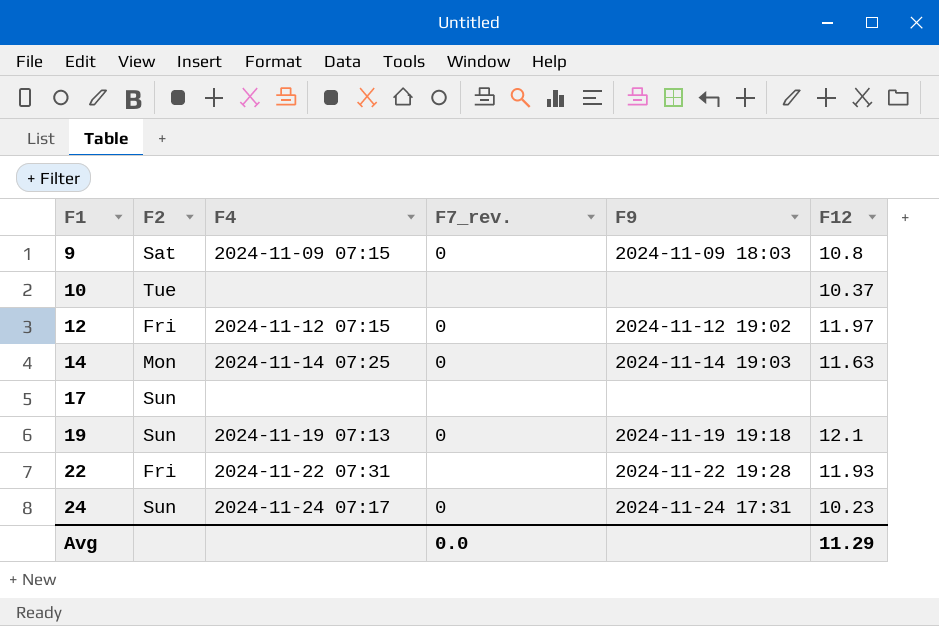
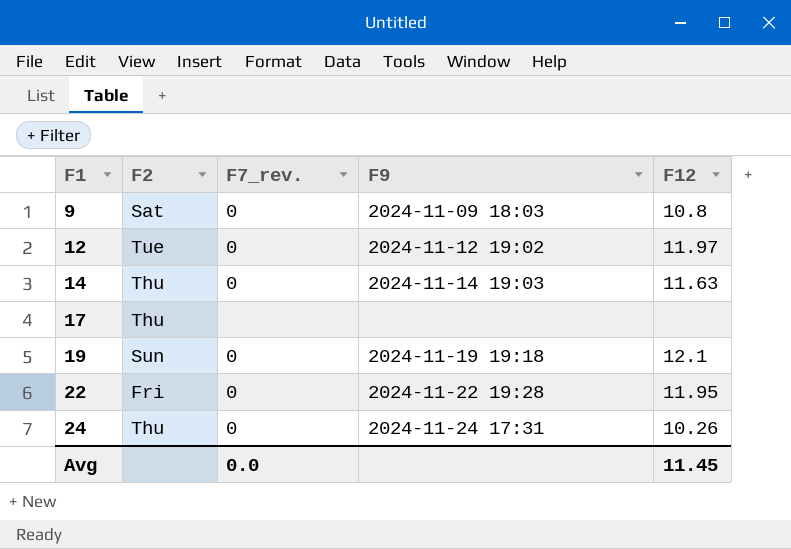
column F4 | position: 3 -> none
row 10: Tue | none | none | none | 10.37 -> none
12 | F2: Fri -> Tue
14 | F2: Mon -> Thu
17 | F2: Sun -> Thu
22 | F7_rev.: none -> 0
22 | F12: 11.93 -> 11.95
24 | F2: Sun -> Thu
24 | F12: 10.23 -> 10.26
Avg | F12: 11.29 -> 11.45

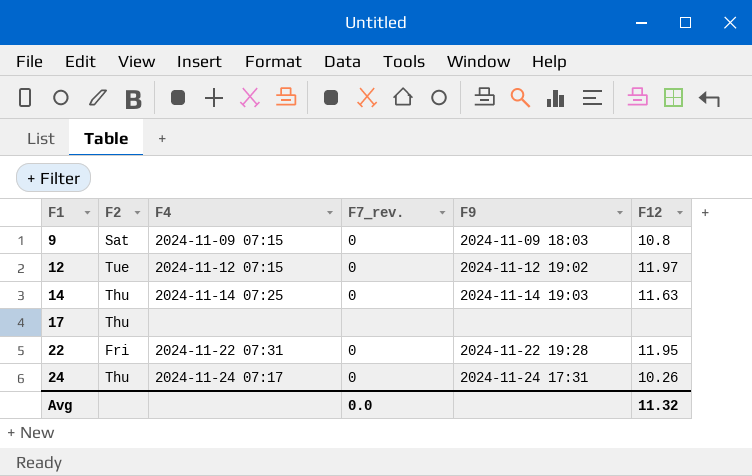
column F4 | position: none -> 3
row 19: Sun | 0 | 2024-11-19 19:18 | 12.1 -> none
Avg | F12: 11.45 -> 11.32

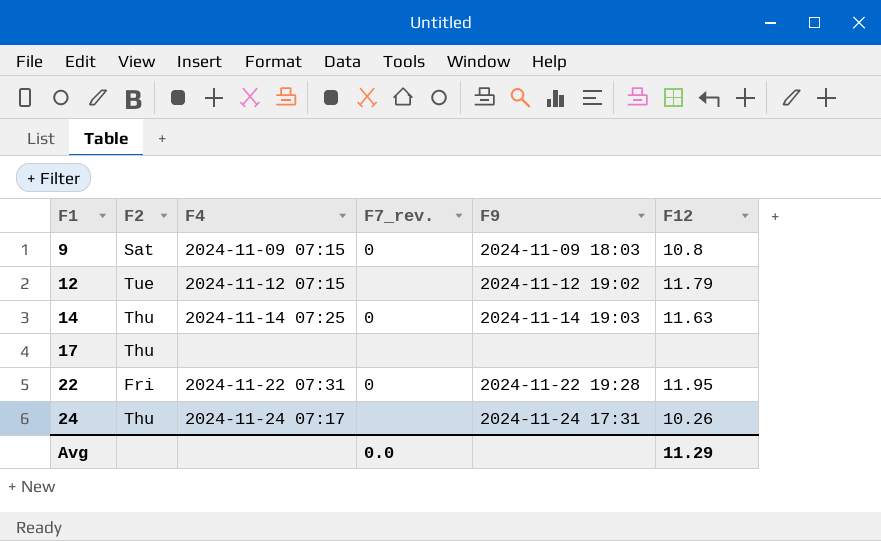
12 | F7_rev.: 0 -> none
12 | F12: 11.97 -> 11.79
24 | F7_rev.: 0 -> none
Avg | F12: 11.32 -> 11.29

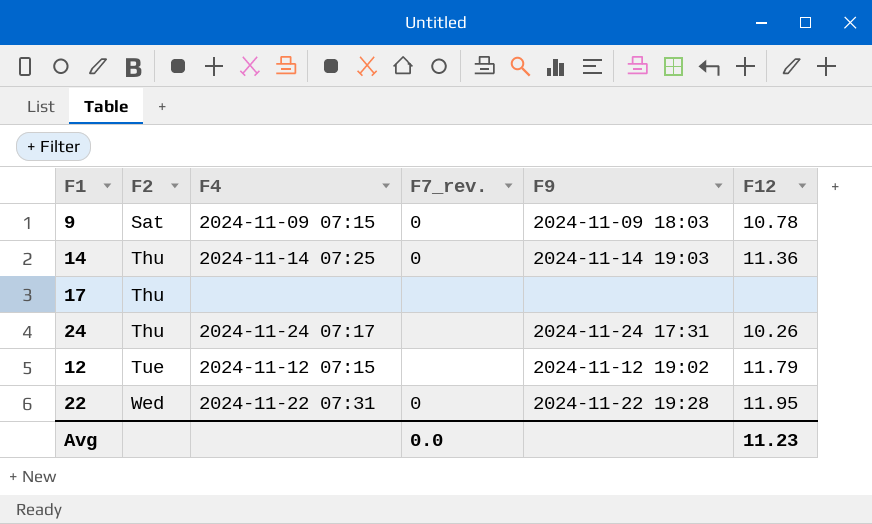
row order: F1 ascending -> F2 ascending
9 | F12: 10.8 -> 10.78
14 | F12: 11.63 -> 11.36
22 | F2: Fri -> Wed
Avg | F12: 11.29 -> 11.23

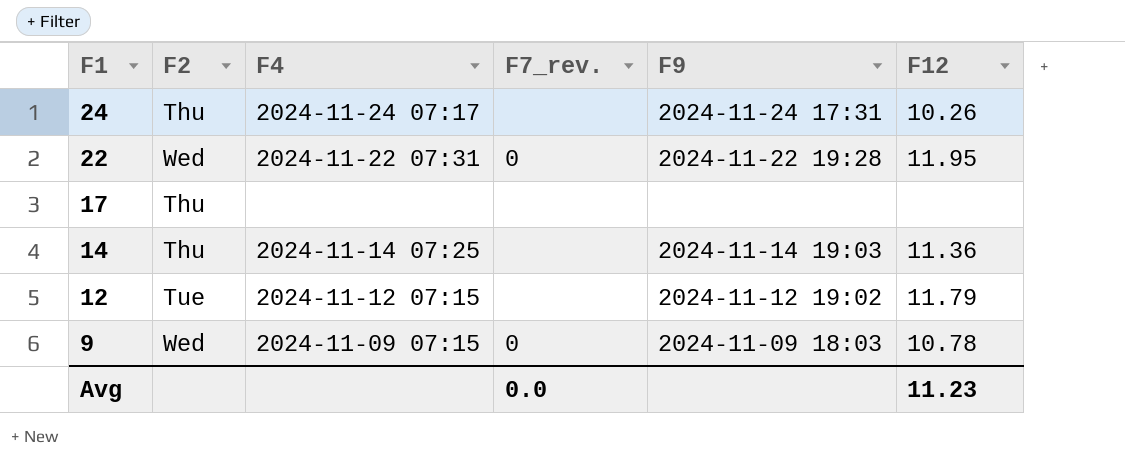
row order: F2 ascending -> F1 descending
14 | F7_rev.: 0 -> none
9 | F2: Sat -> Wed

